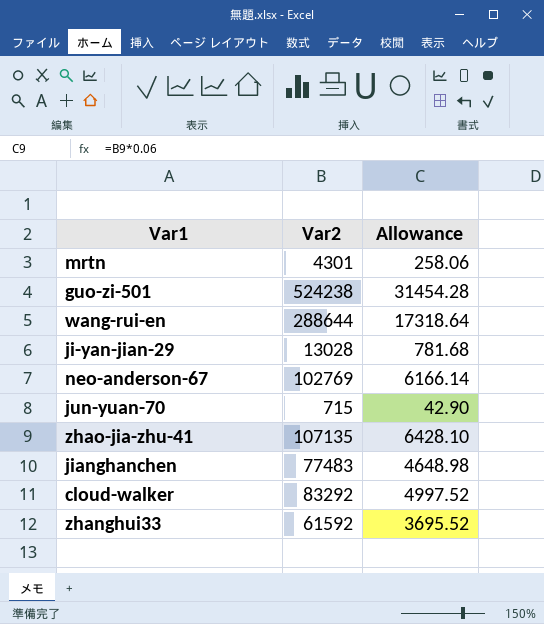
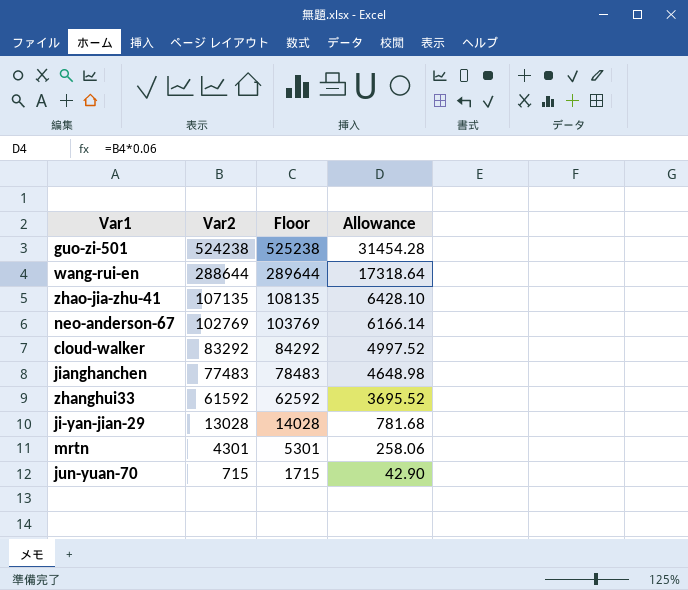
row order: none -> Var2 descending
column Floor | formula: none -> [Var2] + 1000

